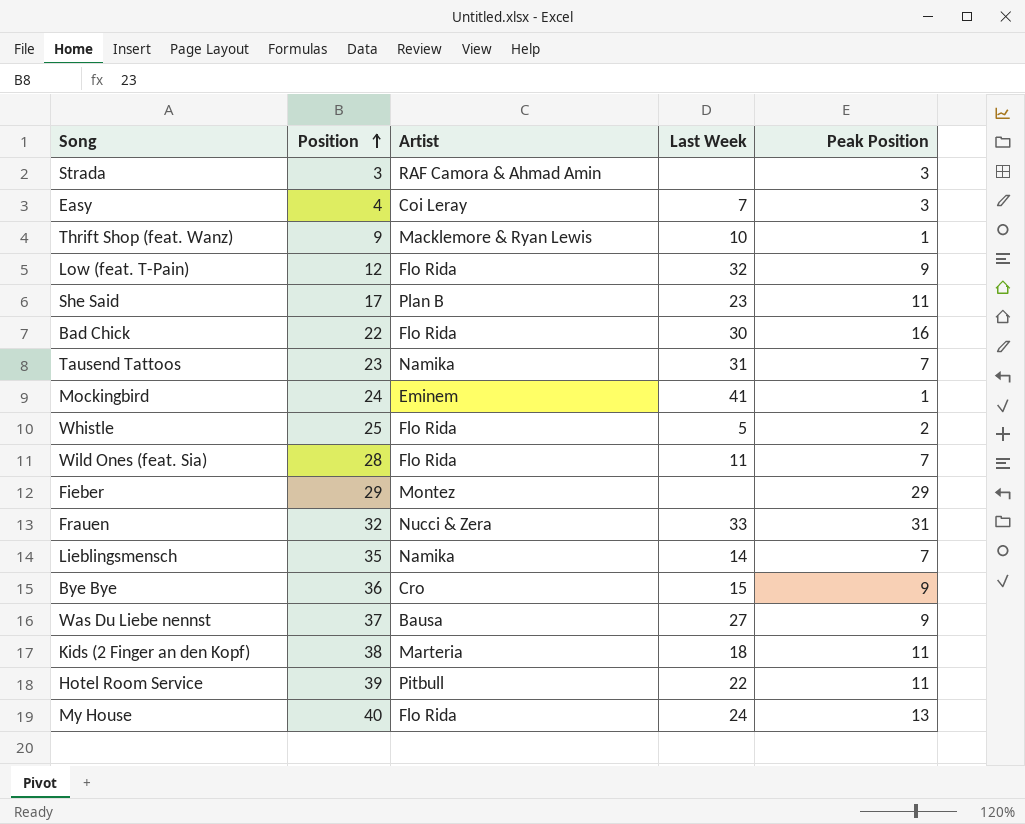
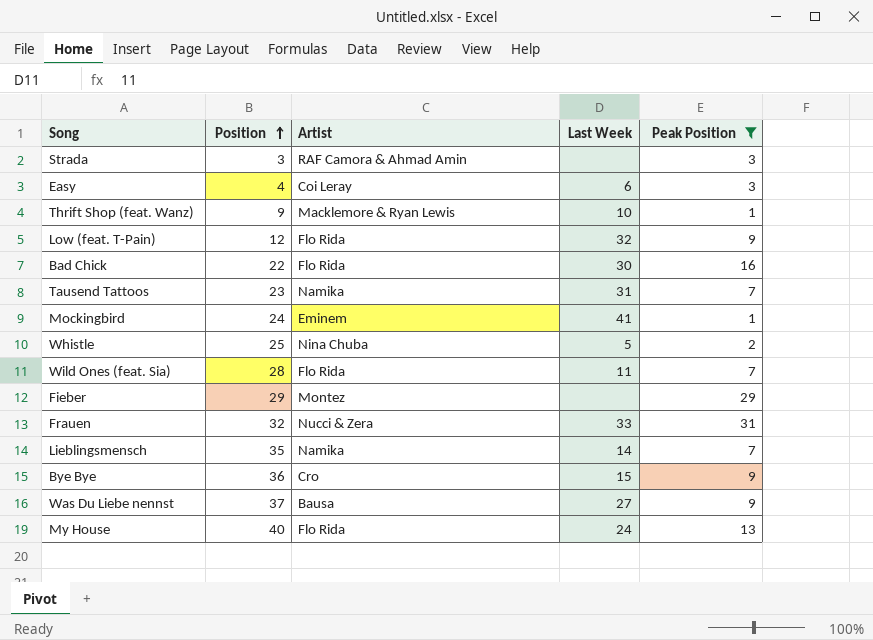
filter: none -> Peak Position != 11
Easy | Last Week: 7 -> 6
Whistle | Artist: Flo Rida -> Nina Chuba

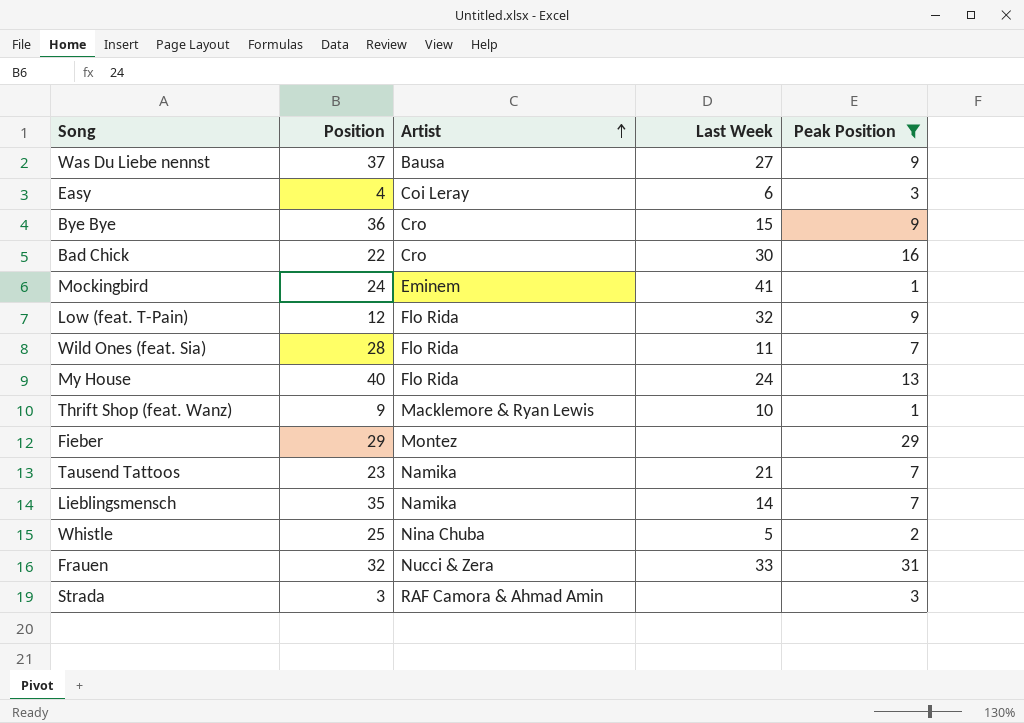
row order: Position ascending -> Artist ascending
Bad Chick | Artist: Flo Rida -> Cro
Tausend Tattoos | Last Week: 31 -> 21

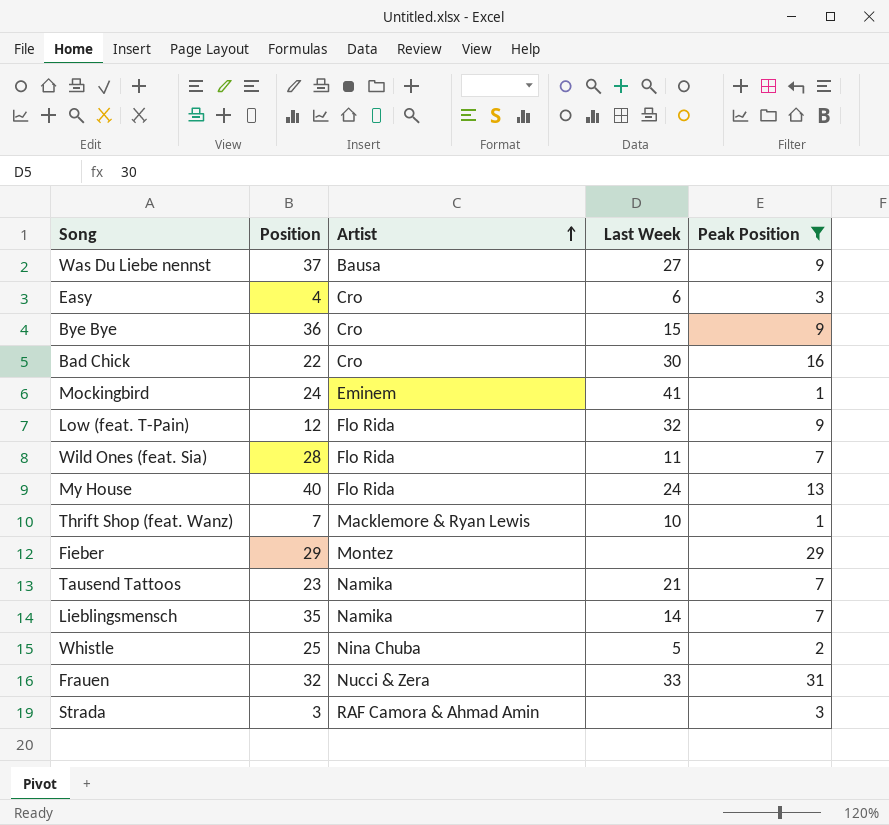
Easy | Artist: Coi Leray -> Cro
Thrift Shop (feat. Wanz) | Position: 9 -> 7

